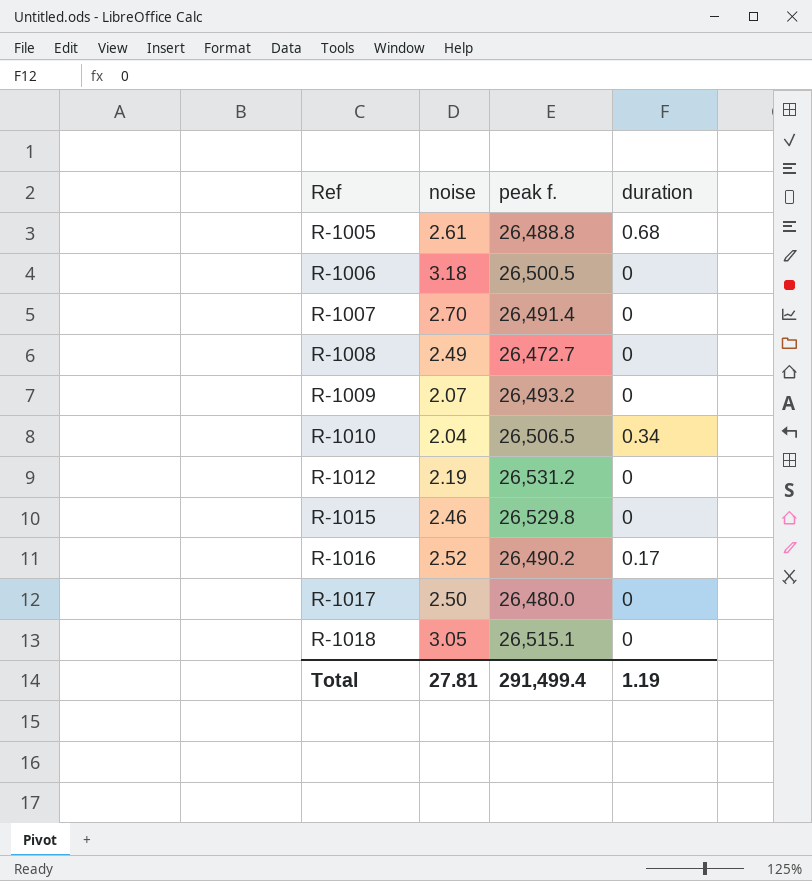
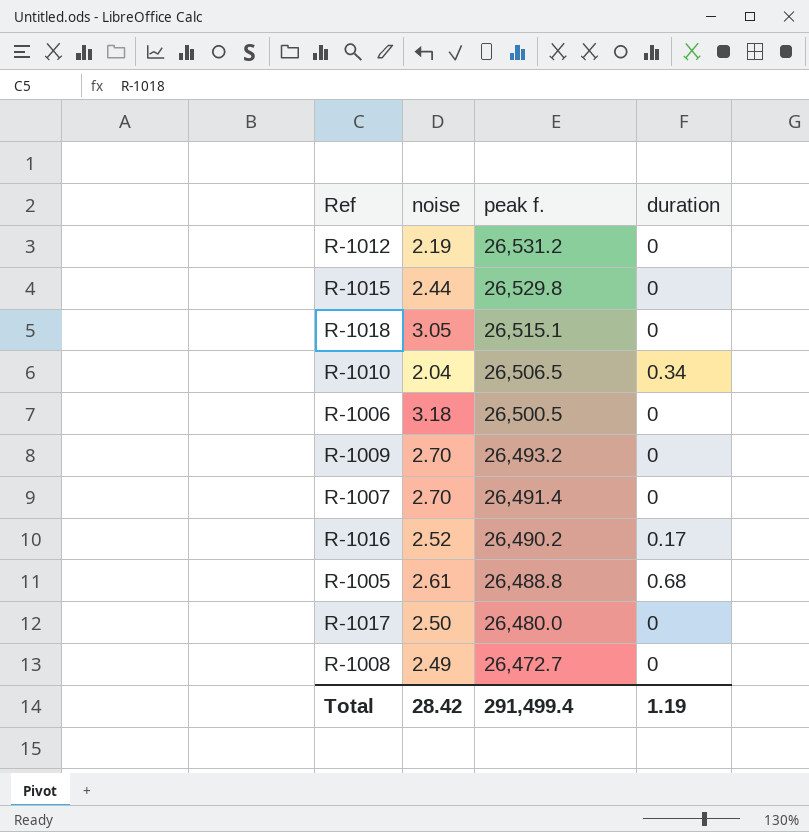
row order: Ref ascending -> peak f. descending
R-1015 | noise: 2.46 -> 2.44
R-1009 | noise: 2.07 -> 2.70
Total | noise: 27.81 -> 28.42

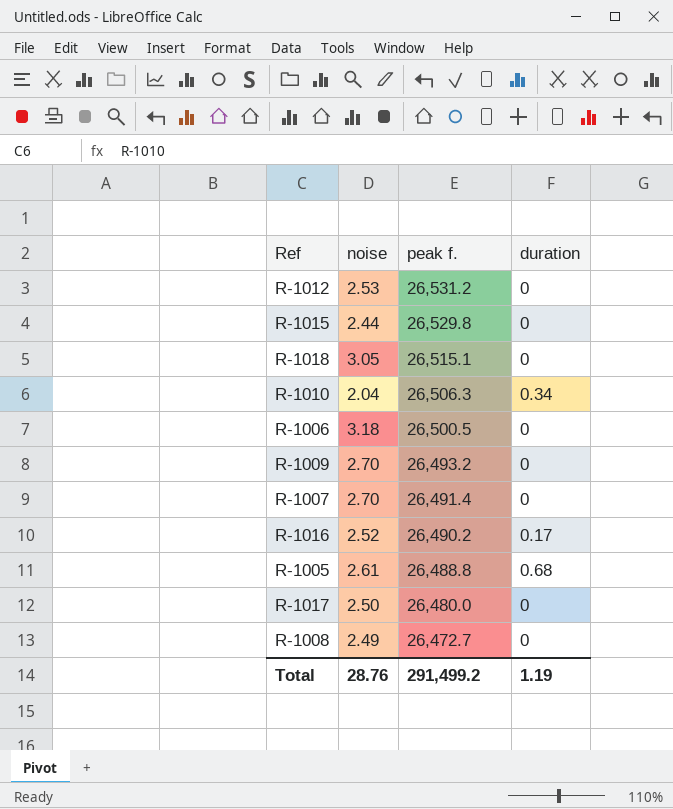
R-1012 | noise: 2.19 -> 2.53
R-1010 | peak f.: 26,506.5 -> 26,506.3
Total | noise: 28.42 -> 28.76
Total | peak f.: 291,499.4 -> 291,499.2

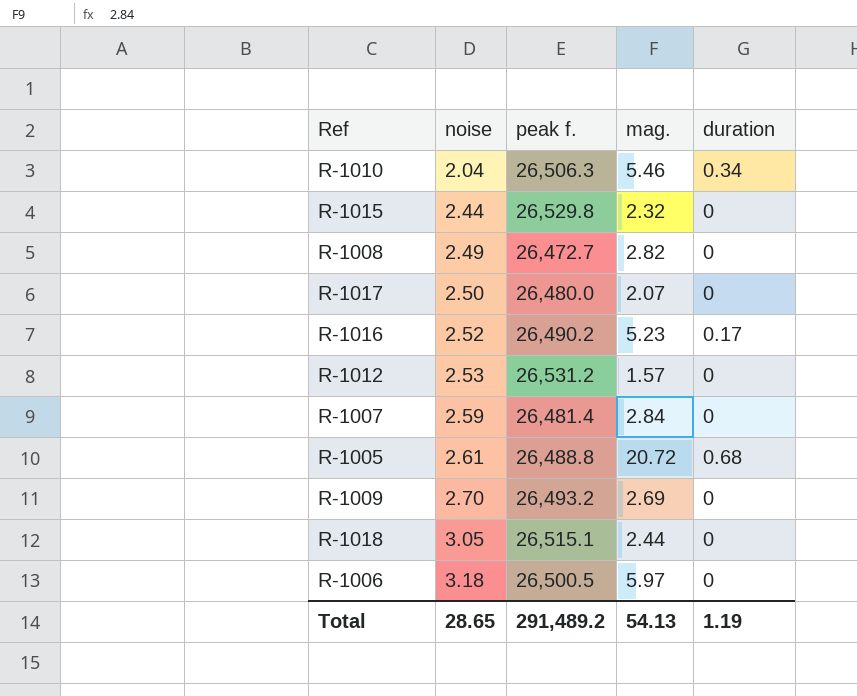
row order: peak f. descending -> noise ascending
column mag. | position: none -> 4
R-1007 | noise: 2.70 -> 2.59
R-1007 | peak f.: 26,491.4 -> 26,481.4
Total | noise: 28.76 -> 28.65
Total | peak f.: 291,499.2 -> 291,489.2

